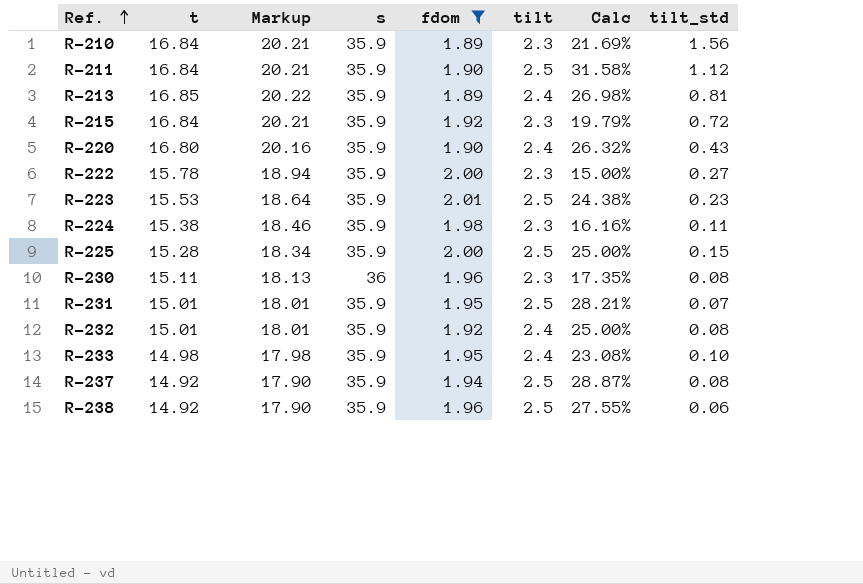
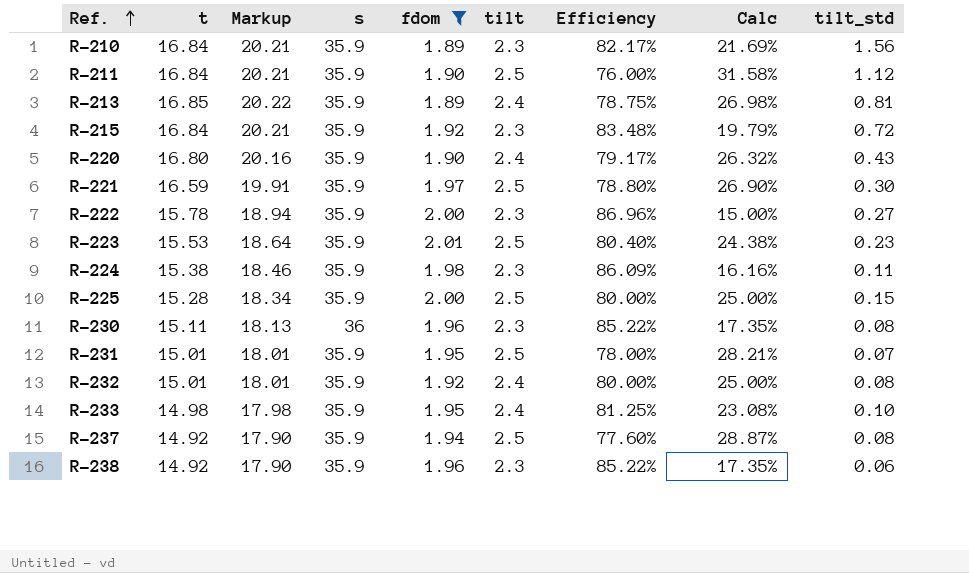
column Efficiency | formula: none -> [fdom] / [tilt]
row R-221: none -> 16.59 | 19.91 | 35.9 | 1.97 | 2.5 | 78.80% | 26.90% | 0.30
R-238 | tilt: 2.5 -> 2.3
R-238 | Calc: 27.55% -> 17.35%

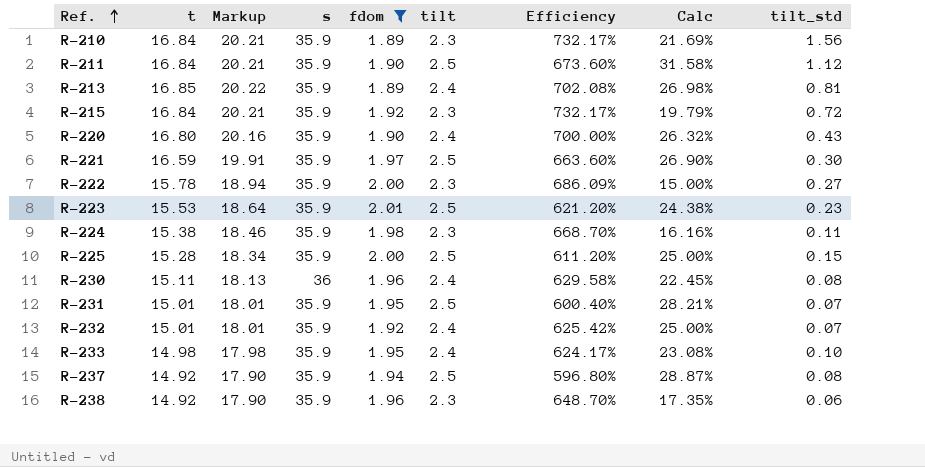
column Efficiency | formula: [fdom] / [tilt] -> [t] / [tilt]
R-230 | tilt: 2.3 -> 2.4
R-230 | Calc: 17.35% -> 22.45%
R-232 | tilt_std: 0.08 -> 0.07

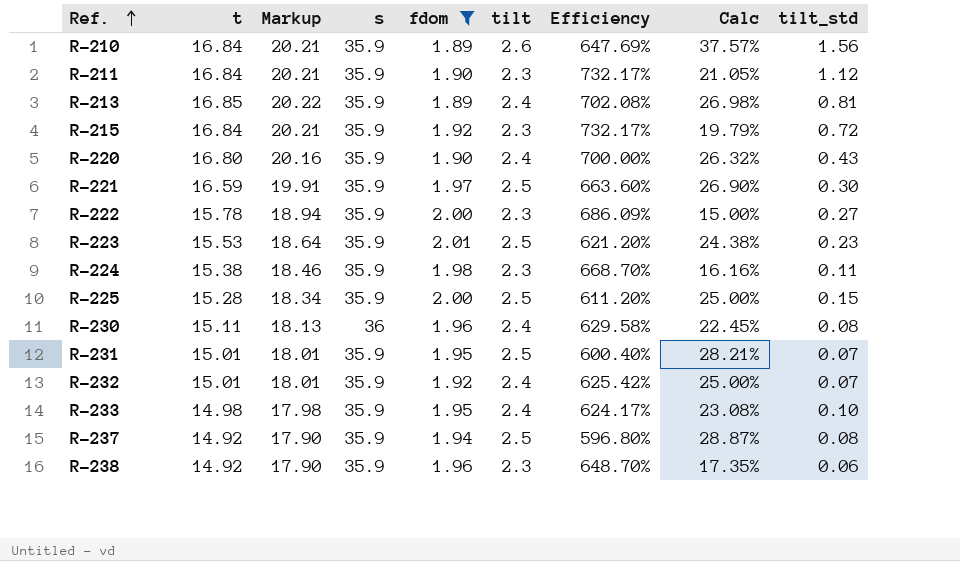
R-210 | tilt: 2.3 -> 2.6
R-210 | Efficiency: 732.17% -> 647.69%
R-210 | Calc: 21.69% -> 37.57%
R-211 | tilt: 2.5 -> 2.3
R-211 | Efficiency: 673.60% -> 732.17%
R-211 | Calc: 31.58% -> 21.05%

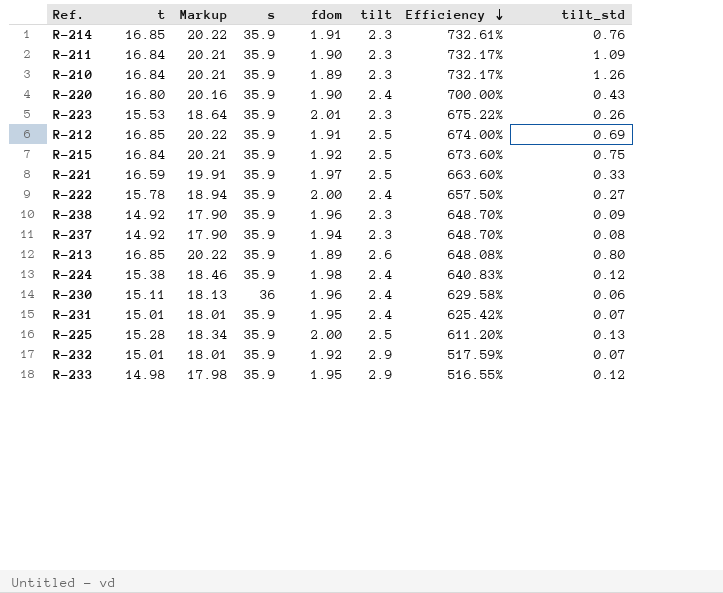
filter: fdom != 1.91 -> none
row order: Ref. ascending -> Efficiency descending
column Calc | formula: ([tilt] - [fdom]) / [fdom] -> none
R-211 | tilt_std: 1.12 -> 1.09
R-210 | tilt: 2.6 -> 2.3
R-210 | Efficiency: 647.69% -> 732.17%
R-210 | tilt_std: 1.56 -> 1.26
R-223 | tilt: 2.5 -> 2.3
R-223 | Efficiency: 621.20% -> 675.22%
R-223 | tilt_std: 0.23 -> 0.26
R-215 | tilt: 2.3 -> 2.5
R-215 | Efficiency: 732.17% -> 673.60%
R-215 | tilt_std: 0.72 -> 0.75
R-221 | tilt_std: 0.30 -> 0.33
R-222 | tilt: 2.3 -> 2.4
R-222 | Efficiency: 686.09% -> 657.50%
R-238 | tilt_std: 0.06 -> 0.09
R-237 | tilt: 2.5 -> 2.3
R-237 | Efficiency: 596.80% -> 648.70%
R-213 | tilt: 2.4 -> 2.6
R-213 | Efficiency: 702.08% -> 648.08%
R-213 | tilt_std: 0.81 -> 0.80
R-224 | tilt: 2.3 -> 2.4
R-224 | Efficiency: 668.70% -> 640.83%
R-224 | tilt_std: 0.11 -> 0.12
R-230 | tilt_std: 0.08 -> 0.06
R-231 | tilt: 2.5 -> 2.4
R-231 | Efficiency: 600.40% -> 625.42%
R-225 | tilt_std: 0.15 -> 0.13
R-232 | tilt: 2.4 -> 2.9
R-232 | Efficiency: 625.42% -> 517.59%
R-233 | tilt: 2.4 -> 2.9
R-233 | Efficiency: 624.17% -> 516.55%
R-233 | tilt_std: 0.10 -> 0.12

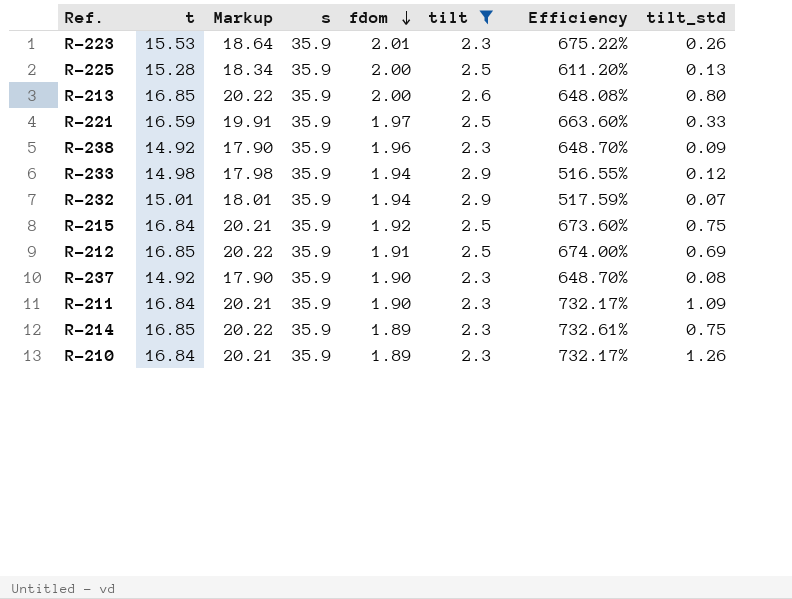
filter: none -> tilt != 2.4
row order: Efficiency descending -> fdom descending
R-213 | fdom: 1.89 -> 2.00
R-233 | fdom: 1.95 -> 1.94
R-232 | fdom: 1.92 -> 1.94
R-237 | fdom: 1.94 -> 1.90
R-214 | fdom: 1.91 -> 1.89
R-214 | tilt_std: 0.76 -> 0.75

